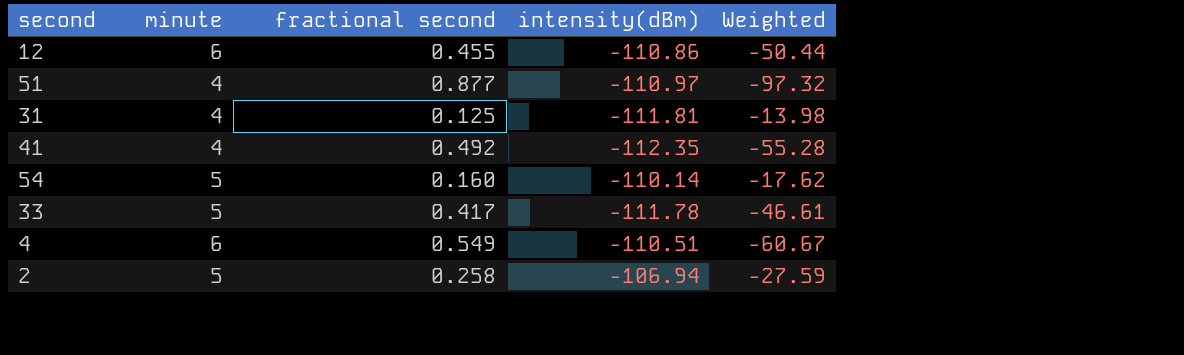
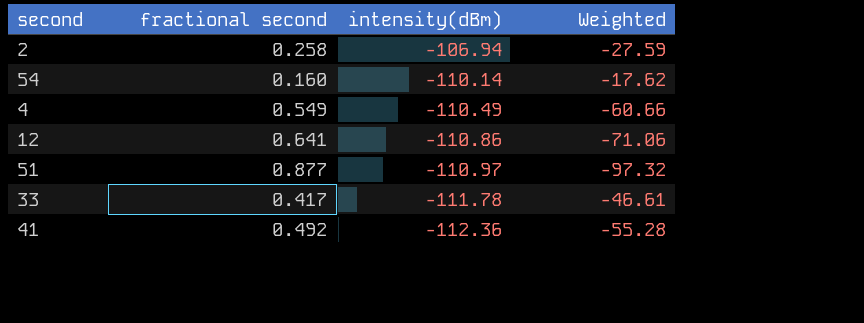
row order: none -> intensity(dBm) descending
column minute | position: 2 -> none
row 31: 4 | 0.125 | -111.81 | -13.98 -> none
4 | intensity(dBm): -110.51 -> -110.49
4 | Weighted: -60.67 -> -60.66
12 | fractional second: 0.455 -> 0.641
12 | Weighted: -50.44 -> -71.06
41 | intensity(dBm): -112.35 -> -112.36

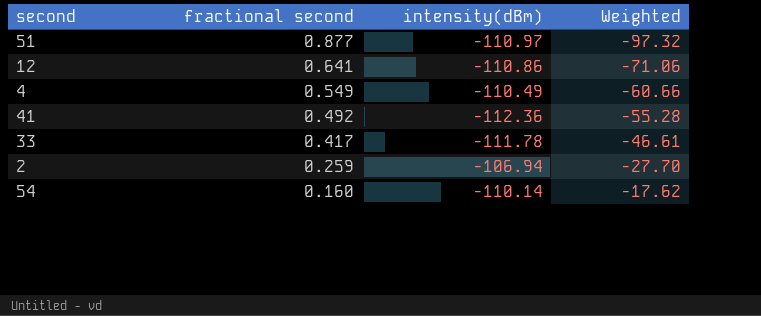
row order: intensity(dBm) descending -> fractional second descending
2 | fractional second: 0.258 -> 0.259
2 | Weighted: -27.59 -> -27.70

